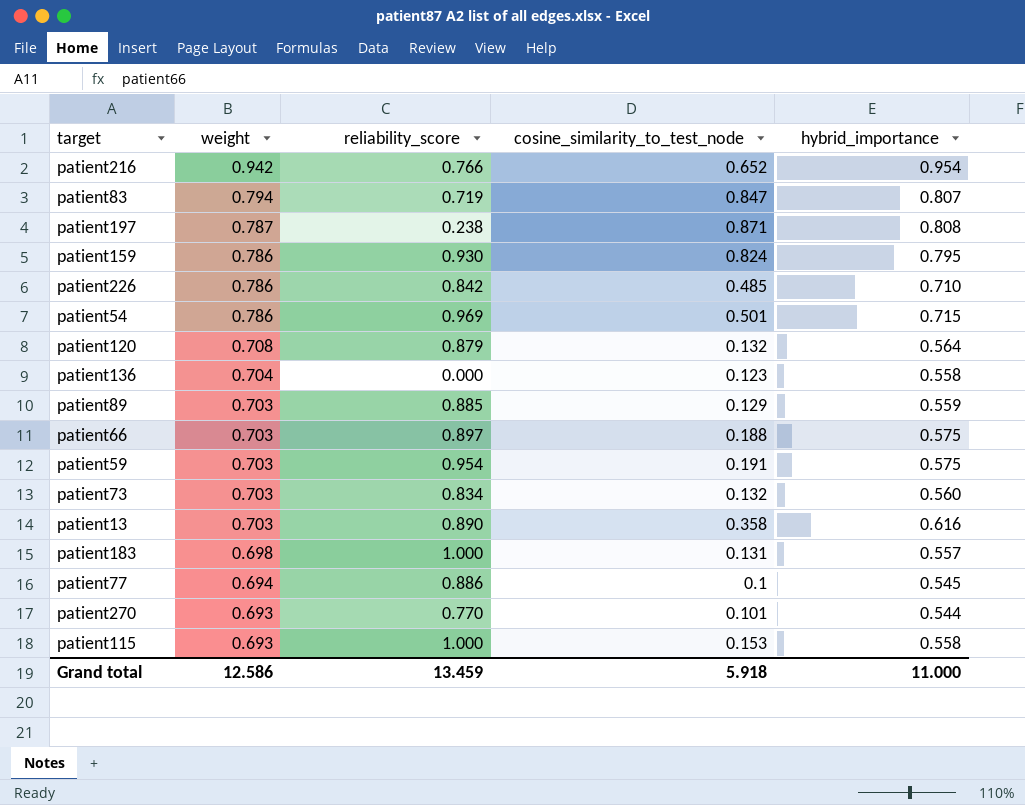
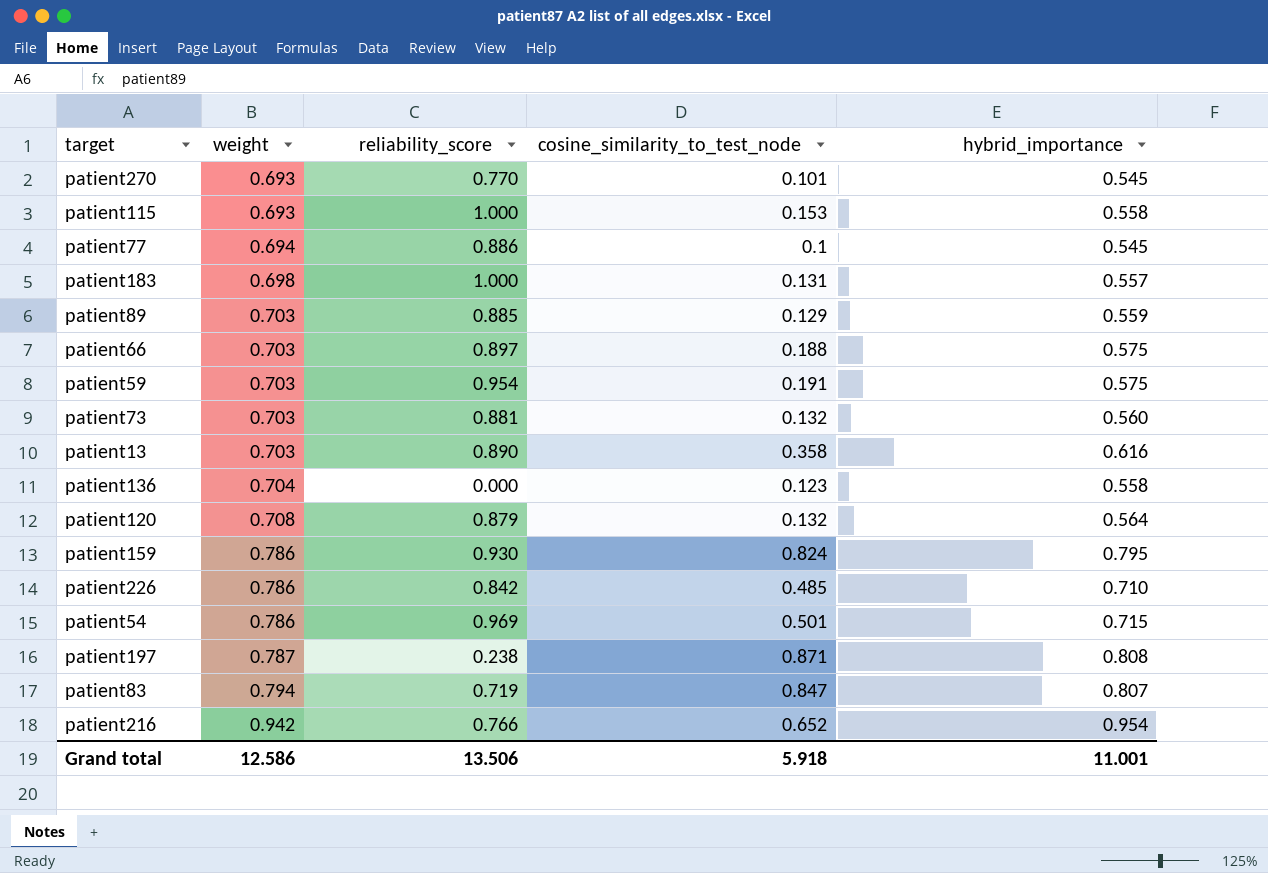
row order: weight descending -> weight ascending
patient270 | hybrid_importance: 0.544 -> 0.545
patient73 | reliability_score: 0.834 -> 0.881
Grand total | reliability_score: 13.459 -> 13.506
Grand total | hybrid_importance: 11.000 -> 11.001

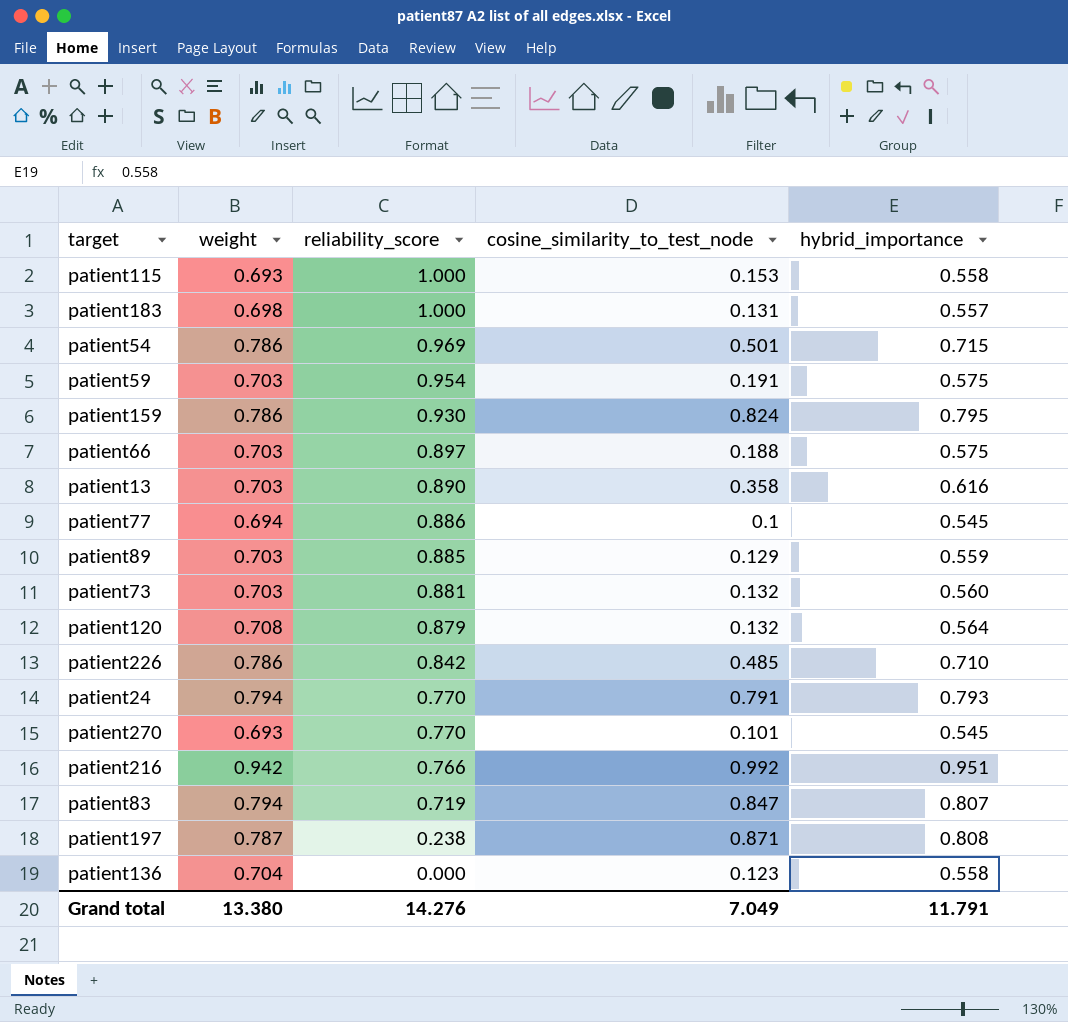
row order: weight ascending -> reliability_score descending
row patient24: none -> 0.794 | 0.770 | 0.791 | 0.793
patient216 | cosine_similarity_to_test_node: 0.652 -> 0.992
patient216 | hybrid_importance: 0.954 -> 0.951
Grand total | weight: 12.586 -> 13.380
Grand total | reliability_score: 13.506 -> 14.276
Grand total | cosine_similarity_to_test_node: 5.918 -> 7.049
Grand total | hybrid_importance: 11.001 -> 11.791

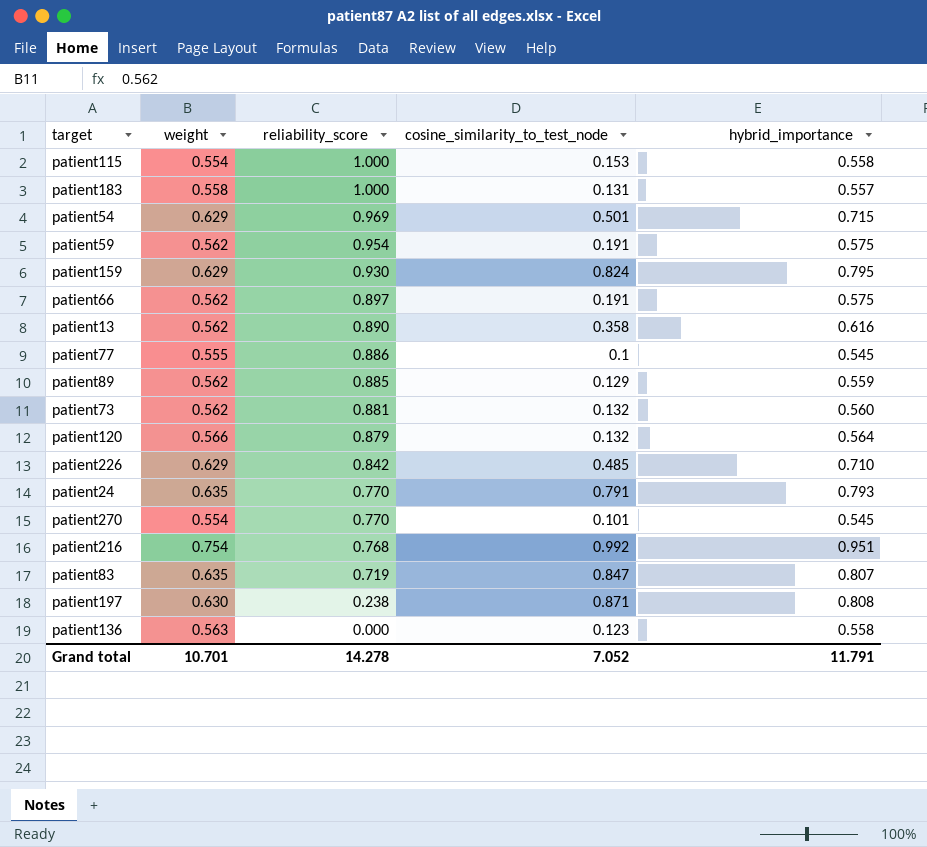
patient115 | weight: 0.693 -> 0.554
patient183 | weight: 0.698 -> 0.558
patient54 | weight: 0.786 -> 0.629
patient59 | weight: 0.703 -> 0.562
patient159 | weight: 0.786 -> 0.629
patient66 | weight: 0.703 -> 0.562
patient66 | cosine_similarity_to_test_node: 0.188 -> 0.191
patient13 | weight: 0.703 -> 0.562
patient77 | weight: 0.694 -> 0.555
patient89 | weight: 0.703 -> 0.562
patient73 | weight: 0.703 -> 0.562
patient120 | weight: 0.708 -> 0.566
patient226 | weight: 0.786 -> 0.629
patient24 | weight: 0.794 -> 0.635
patient270 | weight: 0.693 -> 0.554
patient216 | weight: 0.942 -> 0.754
patient216 | reliability_score: 0.766 -> 0.768
patient83 | weight: 0.794 -> 0.635
patient197 | weight: 0.787 -> 0.630
patient136 | weight: 0.704 -> 0.563
Grand total | weight: 13.380 -> 10.701
Grand total | reliability_score: 14.276 -> 14.278
Grand total | cosine_similarity_to_test_node: 7.049 -> 7.052

